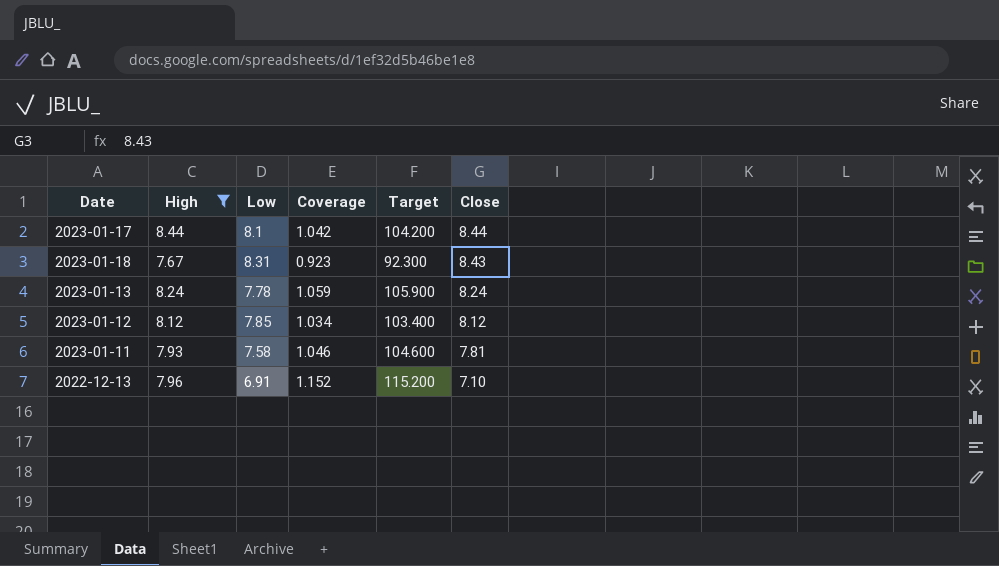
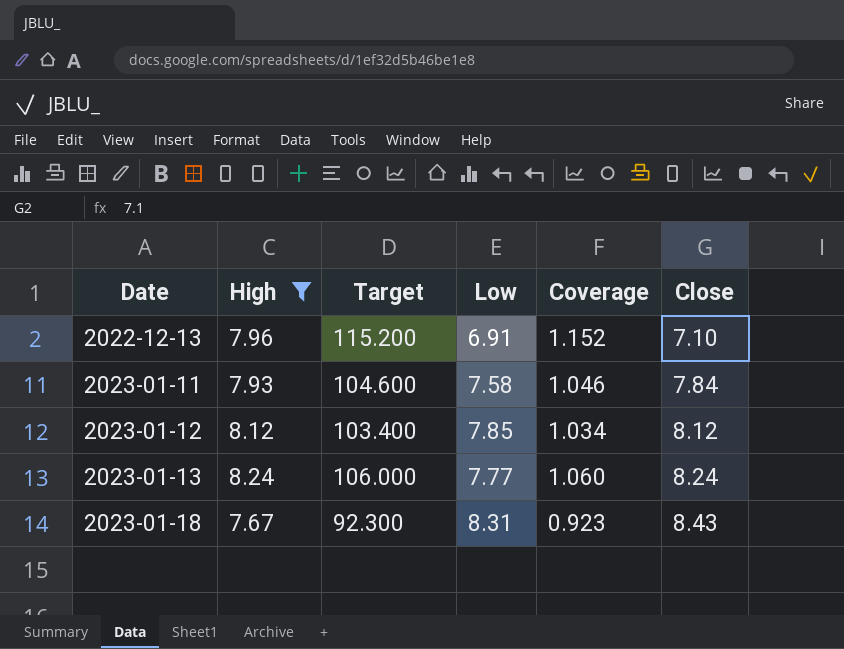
row order: Close descending -> Date ascending
column Target | position: 5 -> 3
row 2023-01-17: 8.44 | 8.1 | 1.042 | 104.200 | 8.44 -> none
2023-01-11 | Close: 7.81 -> 7.84
2023-01-13 | Target: 105.900 -> 106.000
2023-01-13 | Low: 7.78 -> 7.77
2023-01-13 | Coverage: 1.059 -> 1.060

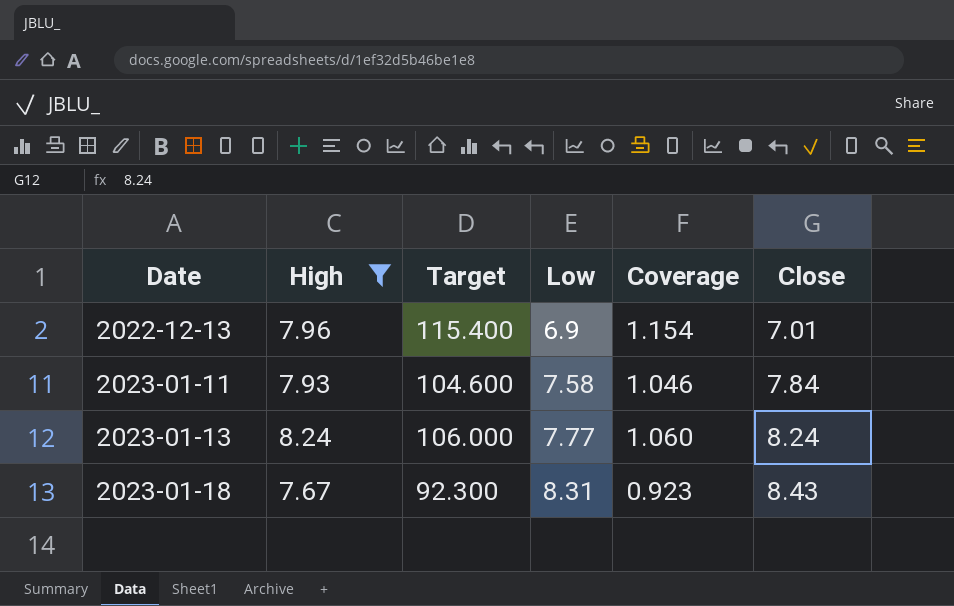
row 2023-01-12: 8.12 | 103.400 | 7.85 | 1.034 | 8.12 -> none
2022-12-13 | Target: 115.200 -> 115.400
2022-12-13 | Low: 6.91 -> 6.9
2022-12-13 | Coverage: 1.152 -> 1.154
2022-12-13 | Close: 7.10 -> 7.01

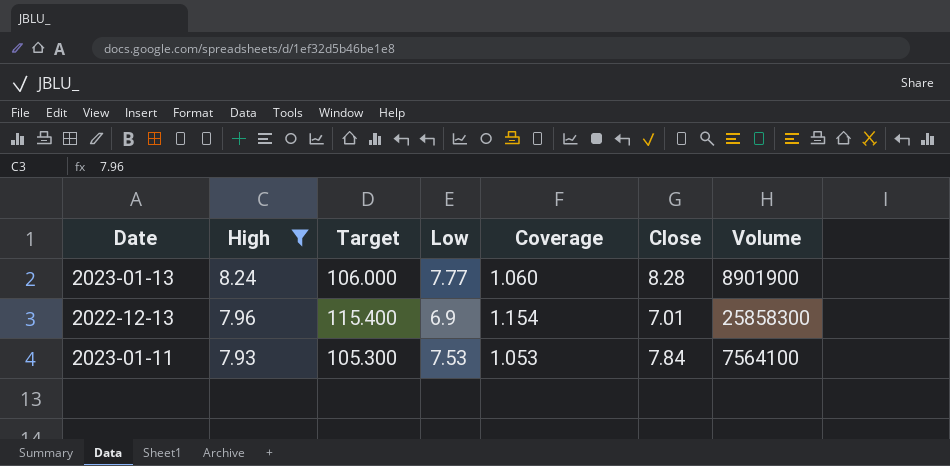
row order: Date ascending -> High descending
column Volume | position: none -> 7
row 2023-01-18: 7.67 | 92.300 | 8.31 | 0.923 | 8.43 -> none
2023-01-13 | Close: 8.24 -> 8.28
2023-01-11 | Target: 104.600 -> 105.300
2023-01-11 | Low: 7.58 -> 7.53
2023-01-11 | Coverage: 1.046 -> 1.053

